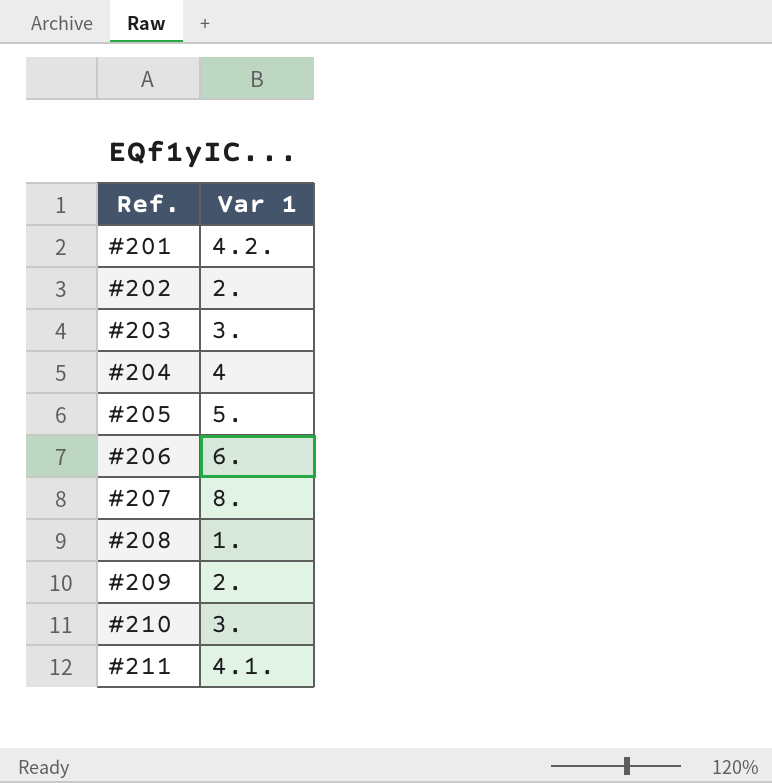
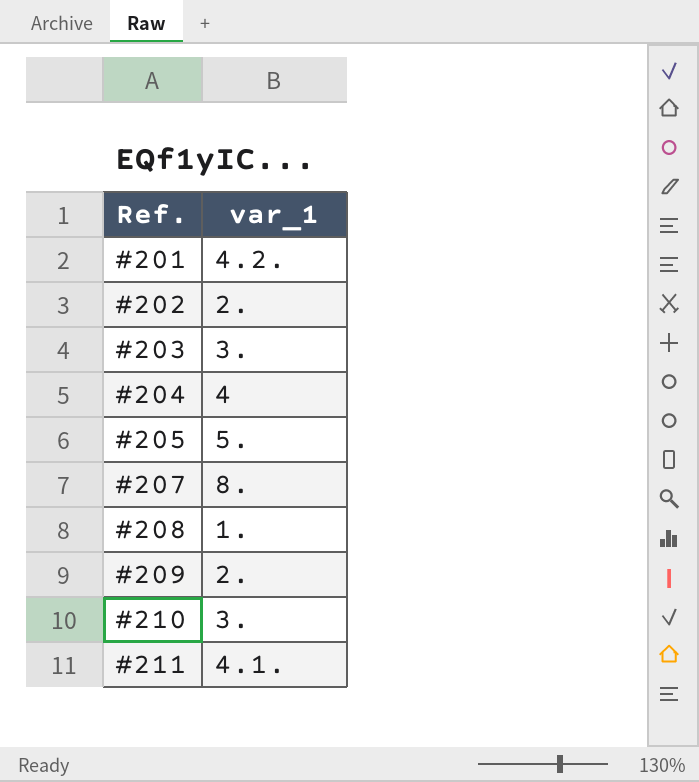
column name: Var 1 -> var_1
row #206: 6. -> none

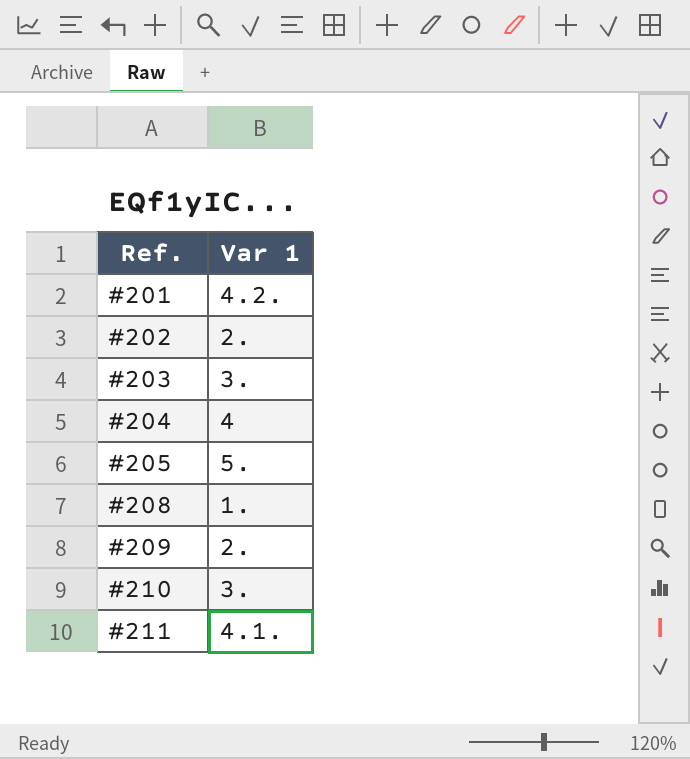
column name: var_1 -> Var 1
row #207: 8. -> none

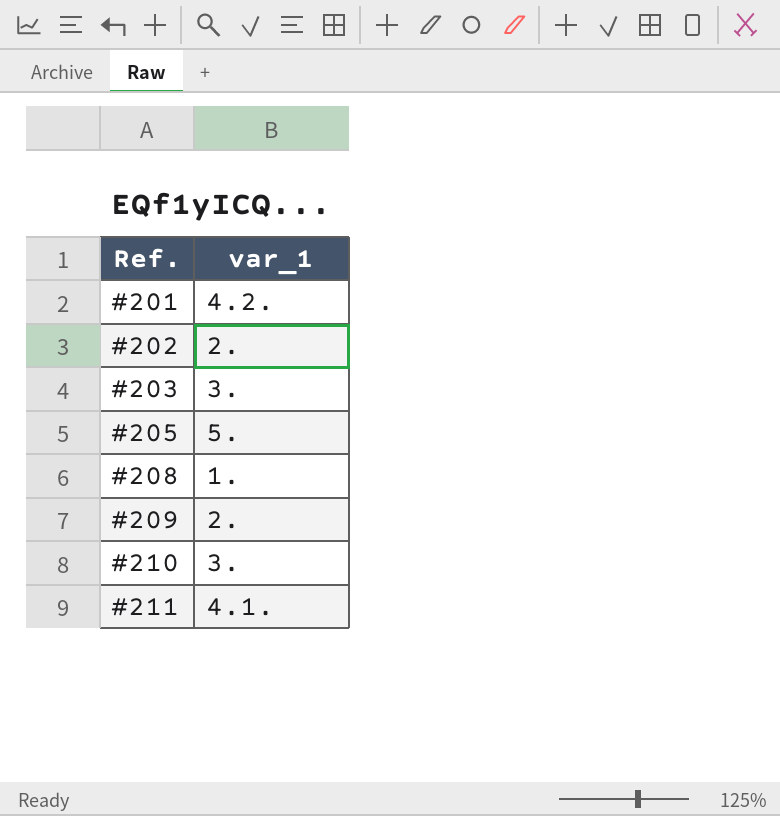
column name: Var 1 -> var_1
row #204: 4 -> none

